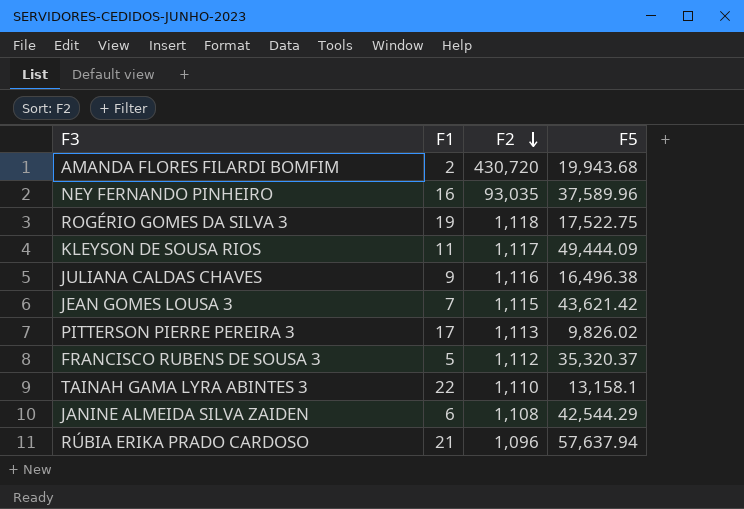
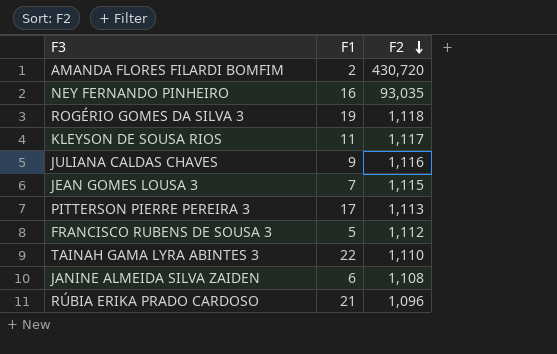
column F5 | position: 4 -> none

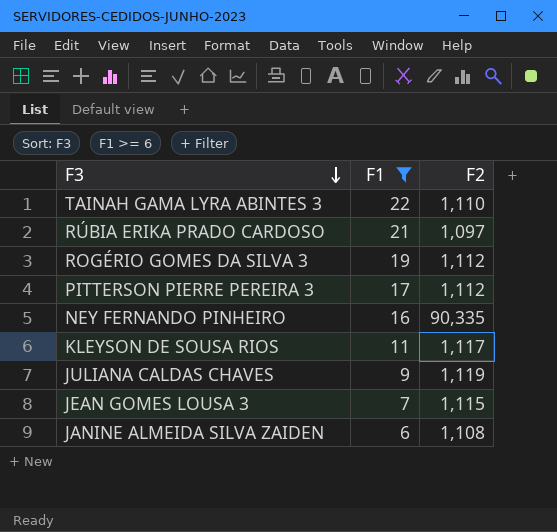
filter: none -> F1 >= 6
row order: F2 descending -> F3 descending
RÚBIA ERIKA PRADO CARDOSO | F2: 1,096 -> 1,097
ROGÉRIO GOMES DA SILVA 3 | F2: 1,118 -> 1,112
PITTERSON PIERRE PEREIRA 3 | F2: 1,113 -> 1,112
NEY FERNANDO PINHEIRO | F2: 93,035 -> 90,335
JULIANA CALDAS CHAVES | F2: 1,116 -> 1,119

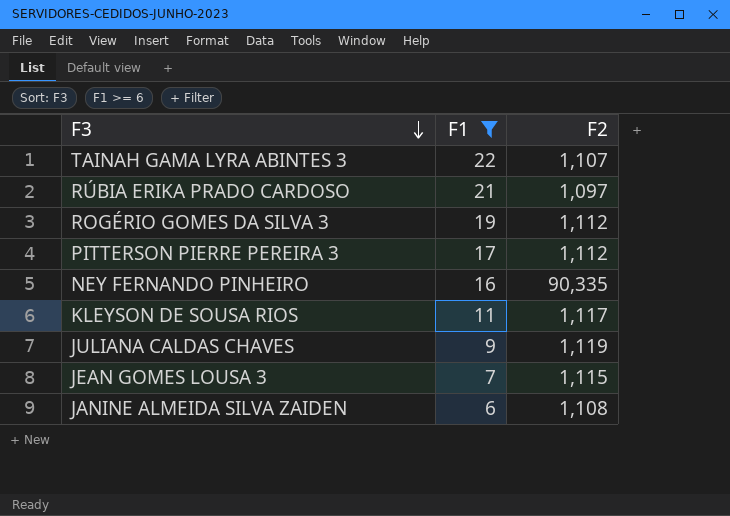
TAINAH GAMA LYRA ABINTES 3 | F2: 1,110 -> 1,107

